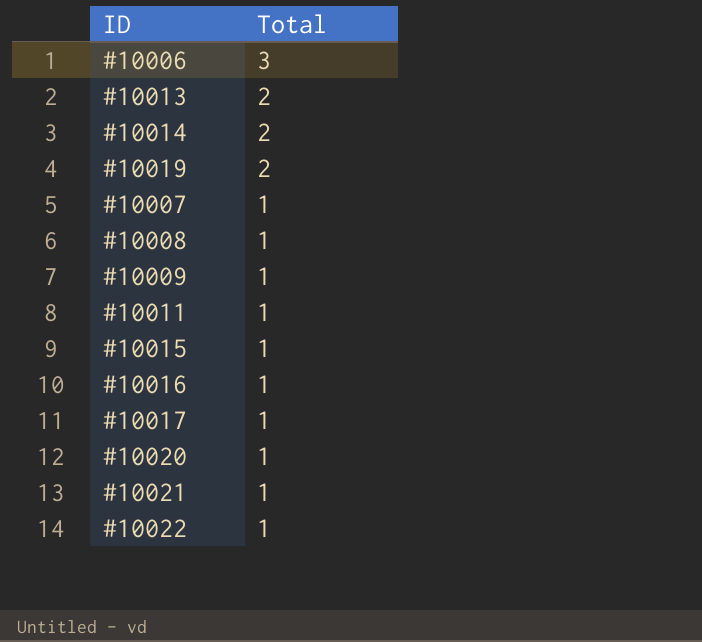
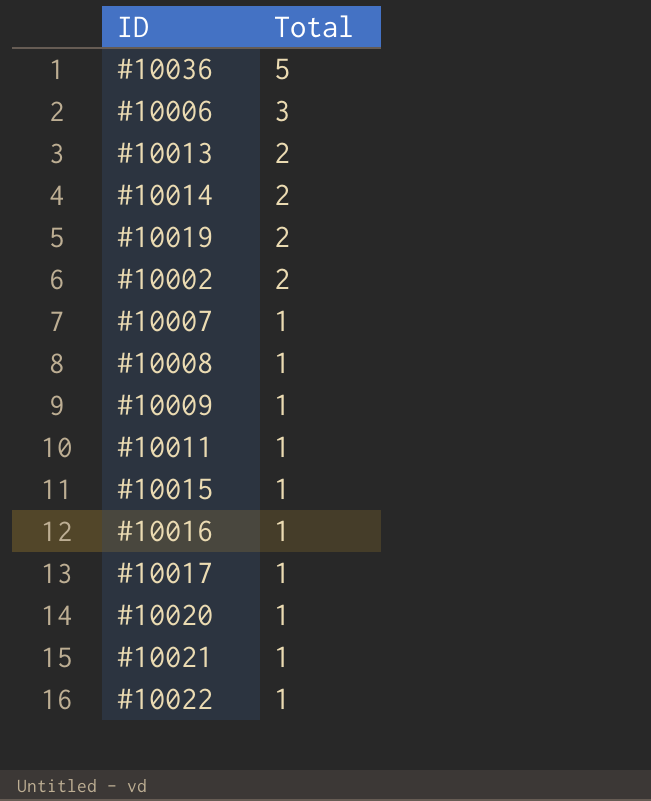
row #10036: none -> 5
row #10002: none -> 2

